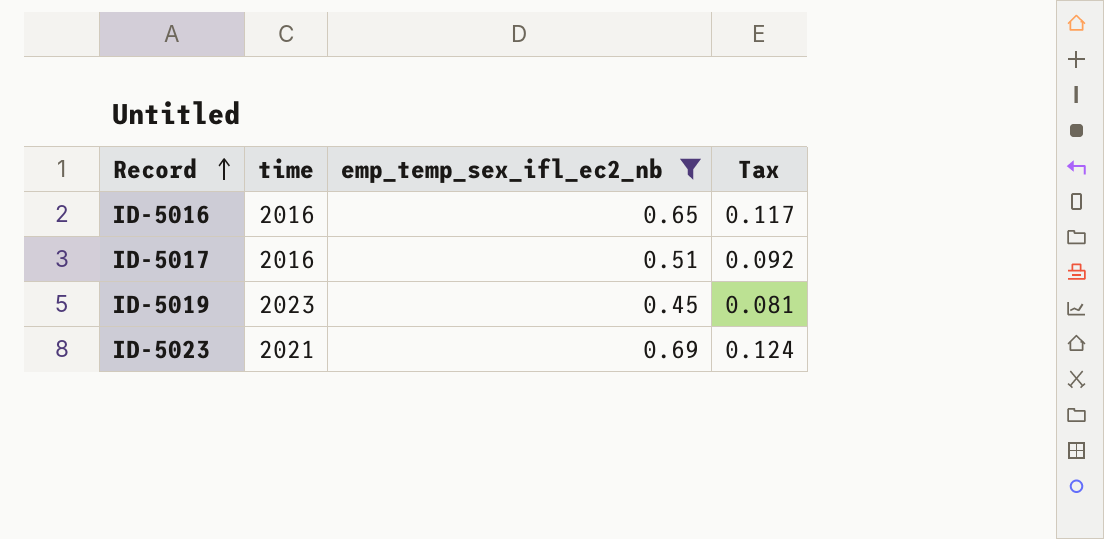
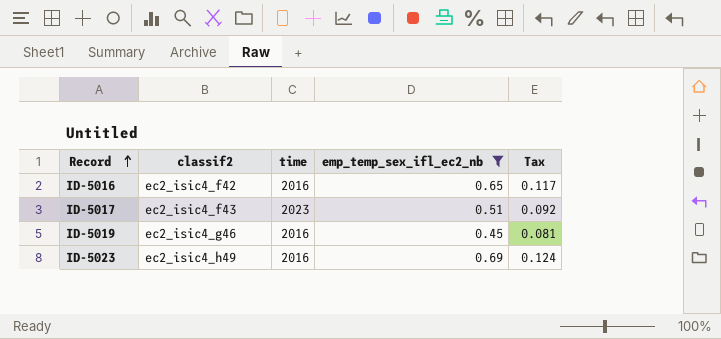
column classif2 | position: none -> 2
ID-5017 | time: 2016 -> 2023
ID-5019 | time: 2023 -> 2016
ID-5023 | time: 2021 -> 2016

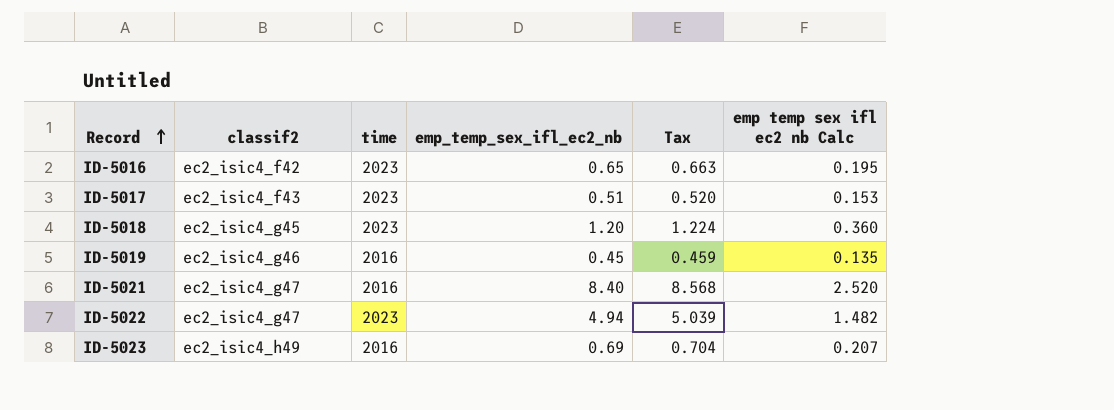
filter: emp_temp_sex_ifl_ec2_nb <= 0.69 -> none
column Tax | formula: [emp_temp_sex_ifl_ec2_nb] * 0.18 -> [emp_temp_sex_ifl_ec2_nb] * 1.02
column emp temp sex ifl ec2 nb Calc | formula: none -> [emp_temp_sex_ifl_ec2_nb] * 0.3
ID-5016 | time: 2016 -> 2023

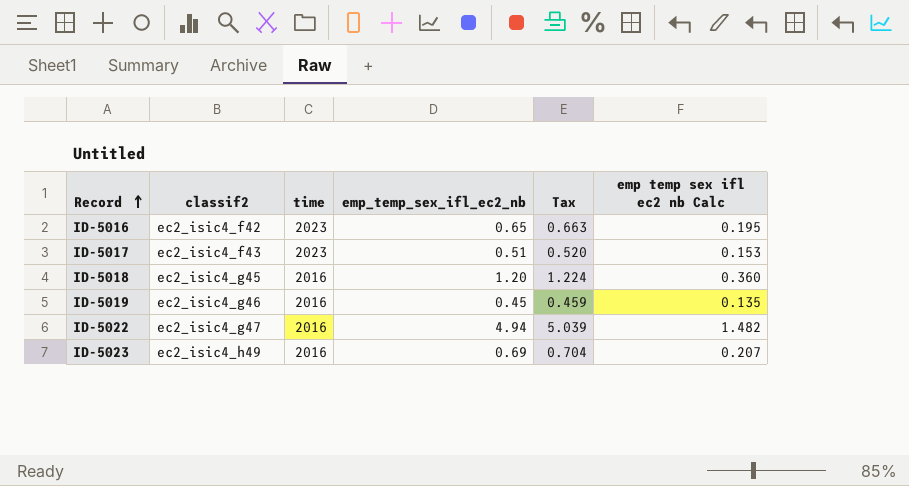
row ID-5021: ec2_isic4_g47 | 2016 | 8.40 | 8.568 | 2.520 -> none
ID-5018 | time: 2023 -> 2016
ID-5022 | time: 2023 -> 2016

